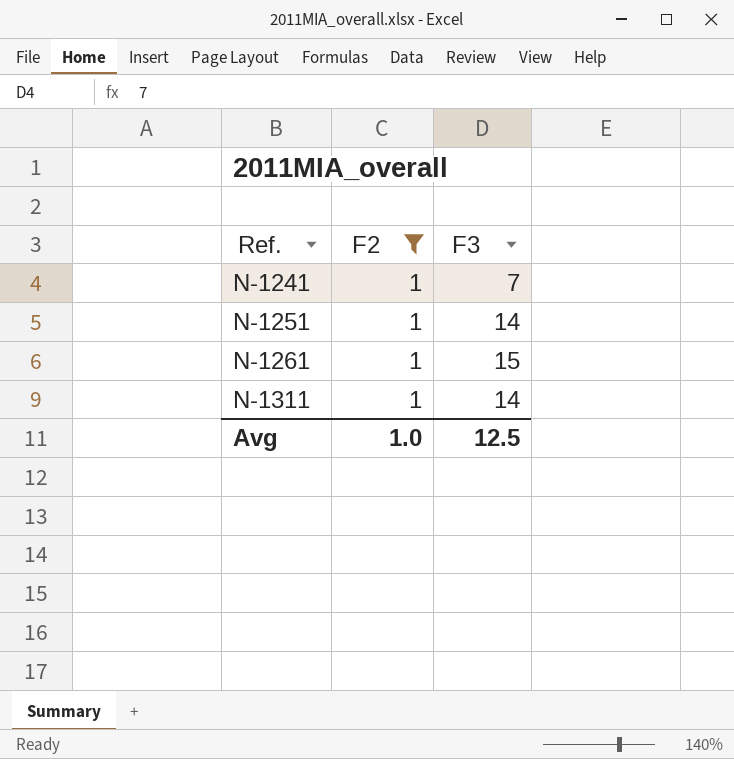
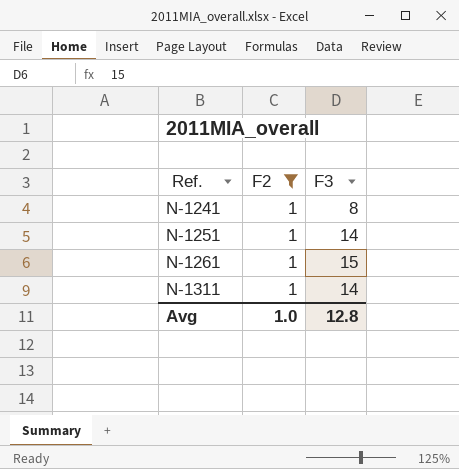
N-1241 | F3: 7 -> 8
Avg | F3: 12.5 -> 12.8

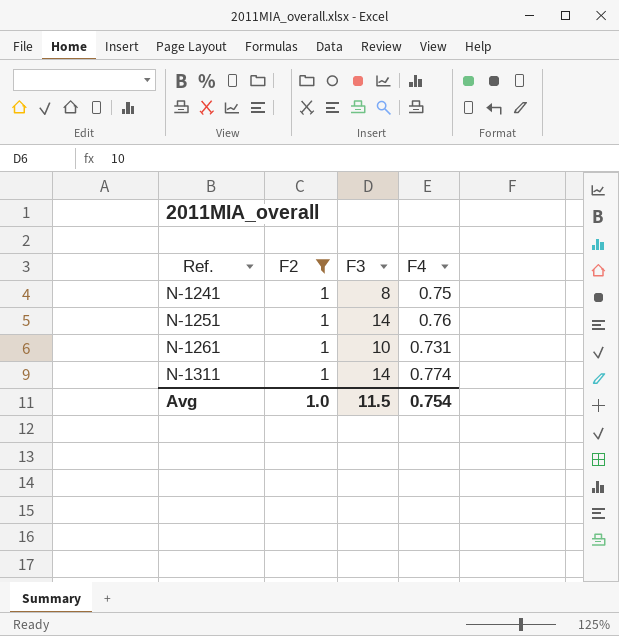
column F4 | position: none -> 4
N-1261 | F3: 15 -> 10
Avg | F3: 12.8 -> 11.5

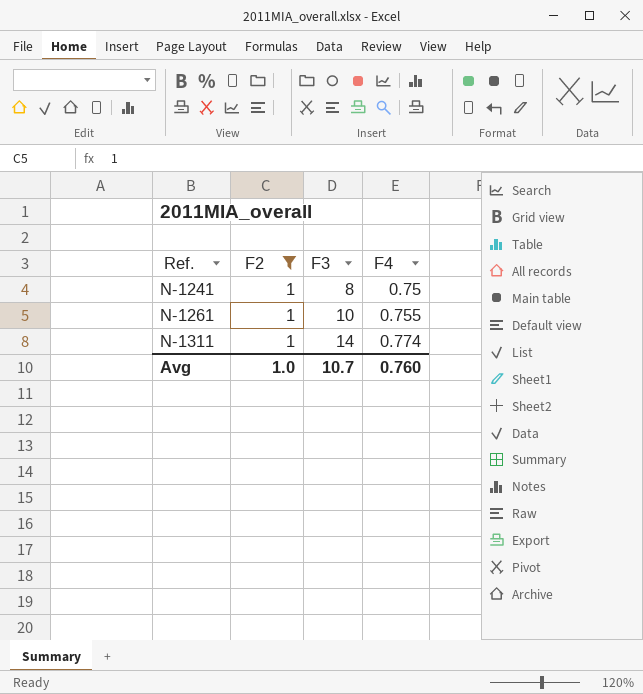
row N-1251: 1 | 14 | 0.76 -> none
N-1261 | F4: 0.731 -> 0.755
Avg | F3: 11.5 -> 10.7
Avg | F4: 0.754 -> 0.760

